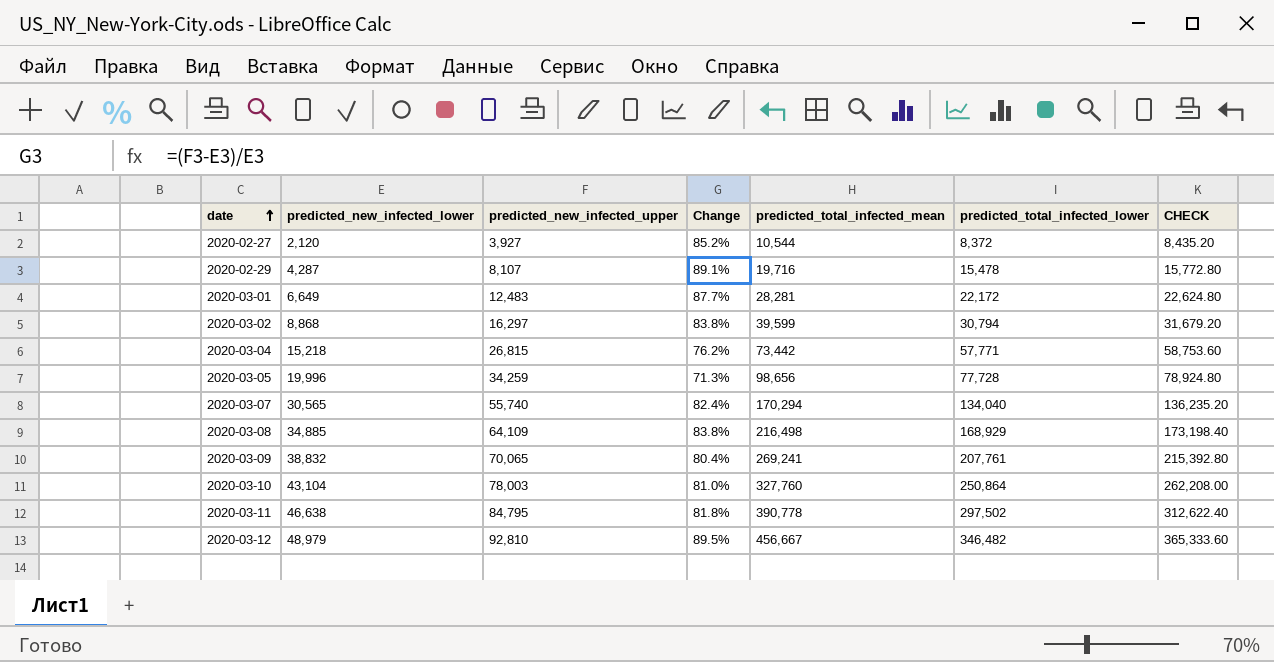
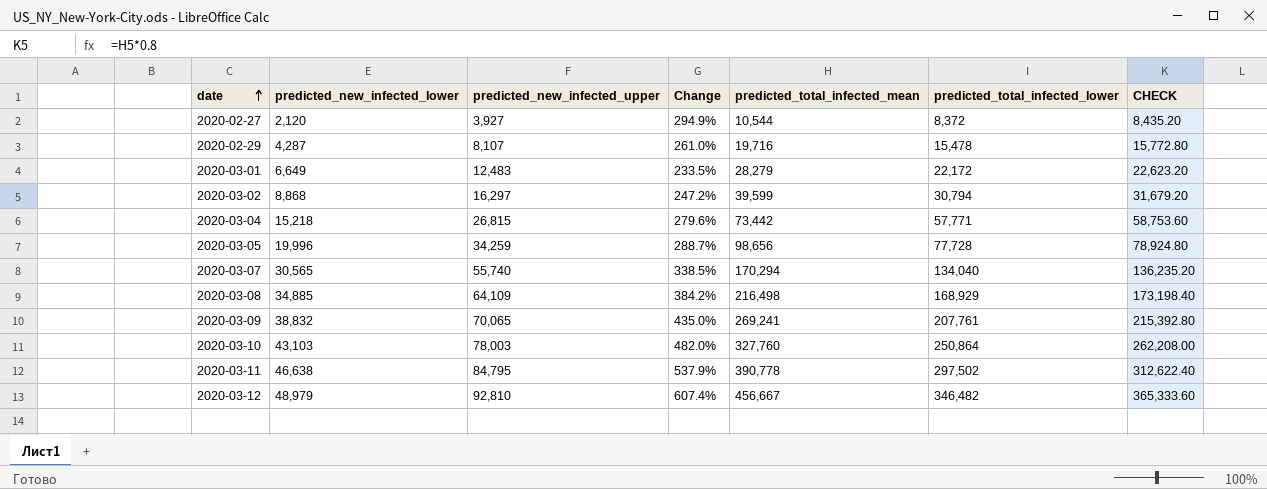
column Change | formula: ([predicted_new_infected_upper] - [predicted_new_infected_lower]) / [predicted_new_infected_lower] -> ([predicted_total_infected_lower] - [predicted_new_infected_lower]) / [predicted_new_infected_lower]
2020-03-01 | predicted_total_infected_mean: 28,281 -> 28,279
2020-03-01 | CHECK: 22,624.80 -> 22,623.20
2020-03-10 | predicted_new_infected_lower: 43,104 -> 43,103

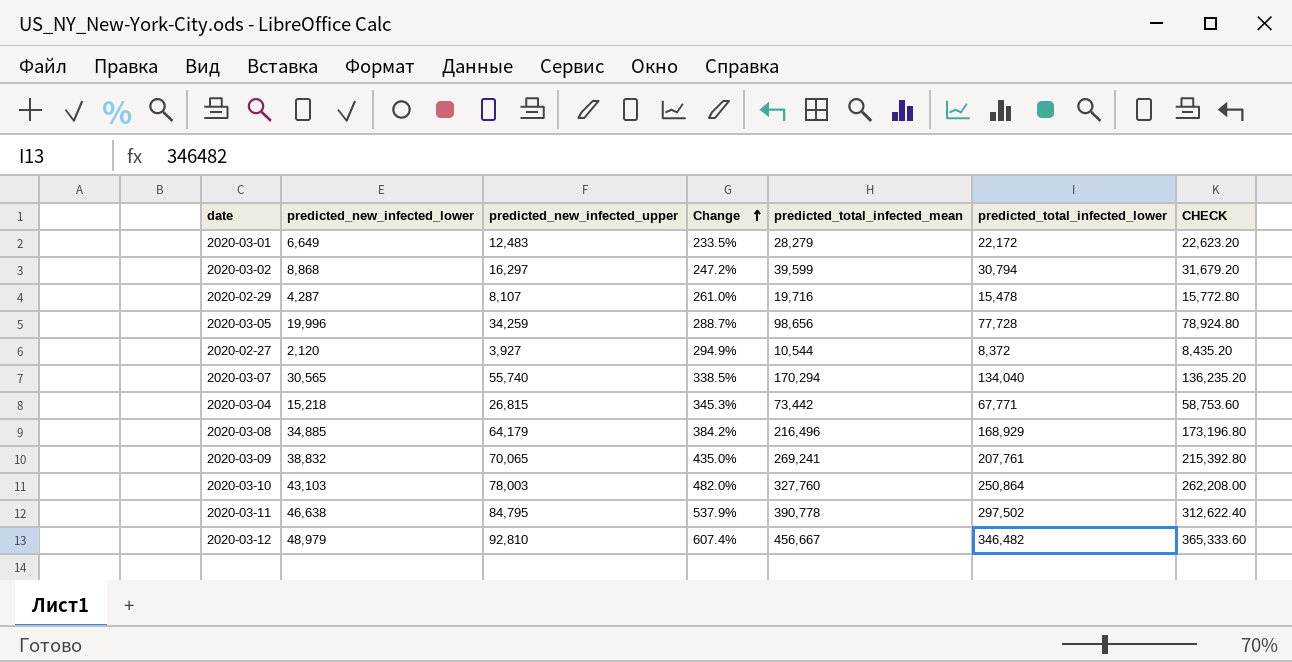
row order: date ascending -> Change ascending
2020-03-04 | Change: 279.6% -> 345.3%
2020-03-04 | predicted_total_infected_lower: 57,771 -> 67,771
2020-03-08 | predicted_new_infected_upper: 64,109 -> 64,179
2020-03-08 | predicted_total_infected_mean: 216,498 -> 216,496
2020-03-08 | CHECK: 173,198.40 -> 173,196.80

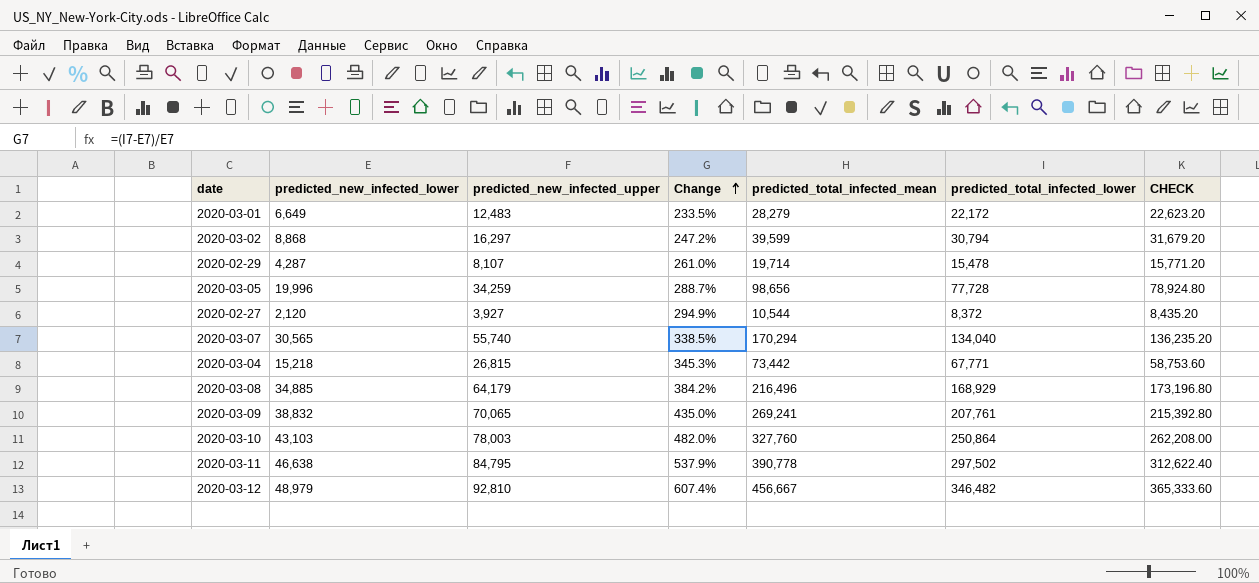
2020-02-29 | predicted_total_infected_mean: 19,716 -> 19,714
2020-02-29 | CHECK: 15,772.80 -> 15,771.20

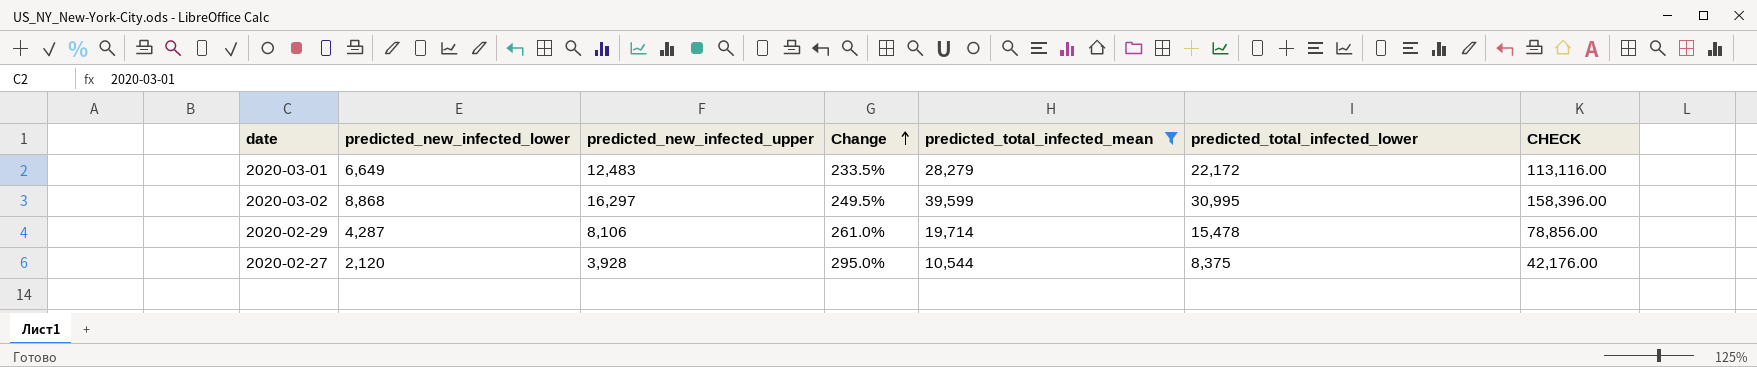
filter: none -> predicted_total_infected_mean <= 39,599
column CHECK | formula: [predicted_total_infected_mean] * 0.8 -> [predicted_total_infected_mean] * 4
2020-03-02 | Change: 247.2% -> 249.5%
2020-03-02 | predicted_total_infected_lower: 30,794 -> 30,995
2020-02-29 | predicted_new_infected_upper: 8,107 -> 8,106
2020-02-27 | predicted_new_infected_upper: 3,927 -> 3,928
2020-02-27 | Change: 294.9% -> 295.0%
2020-02-27 | predicted_total_infected_lower: 8,372 -> 8,375

